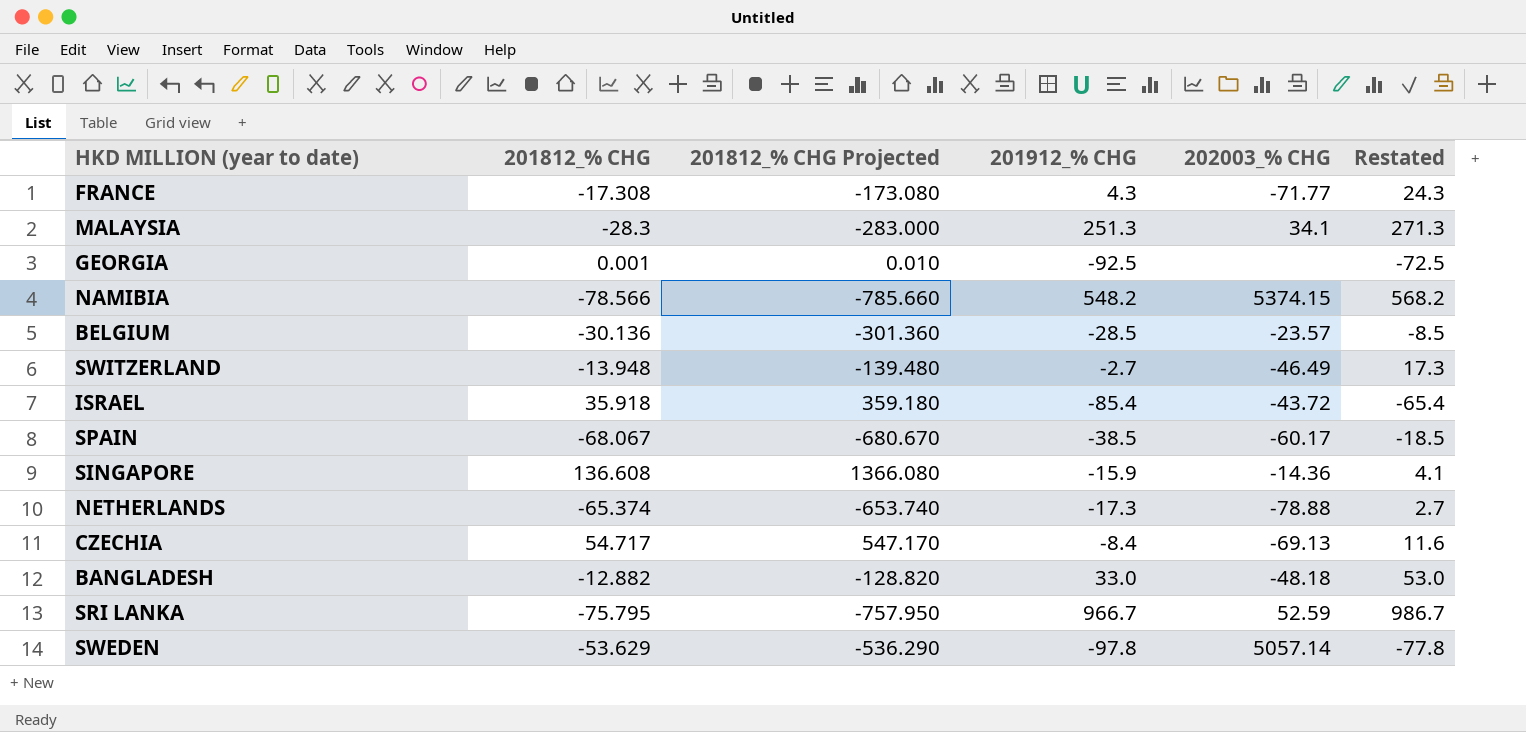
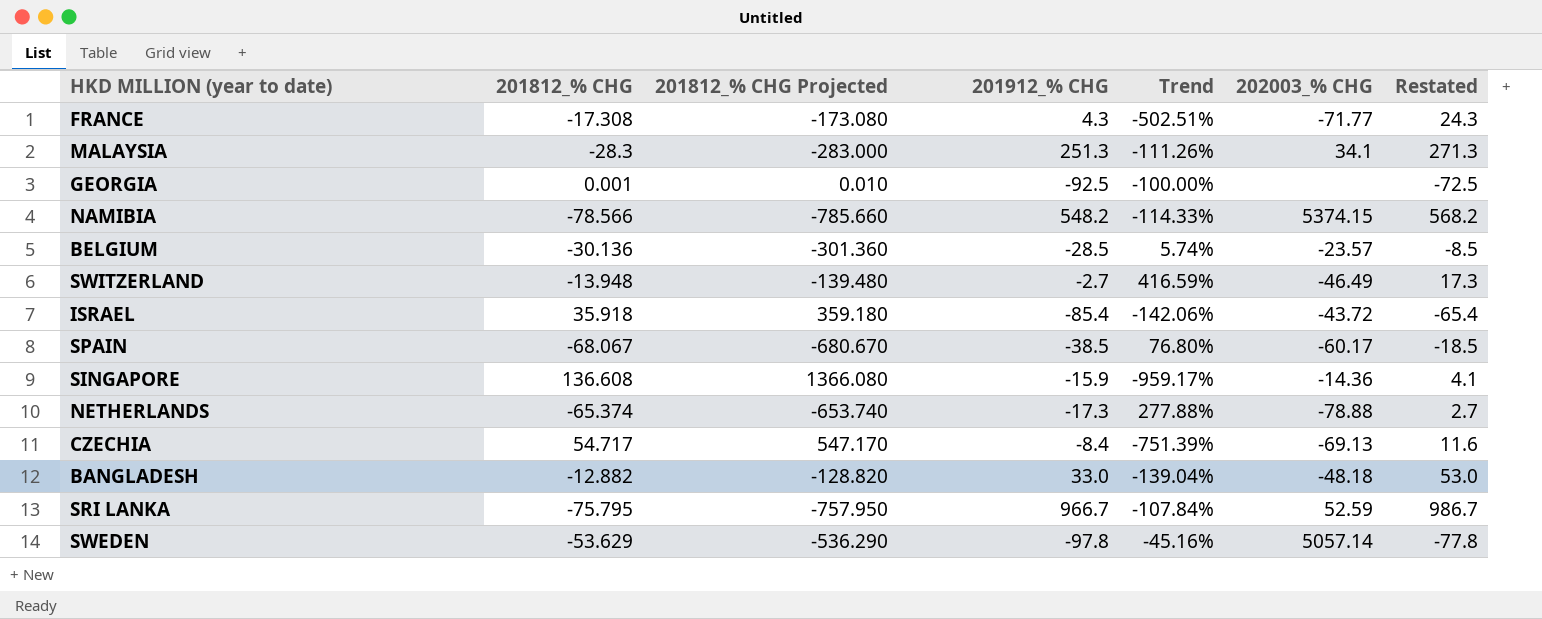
column Trend | formula: none -> ([201812_% CHG] - [201912_% CHG]) / [201912_% CHG]

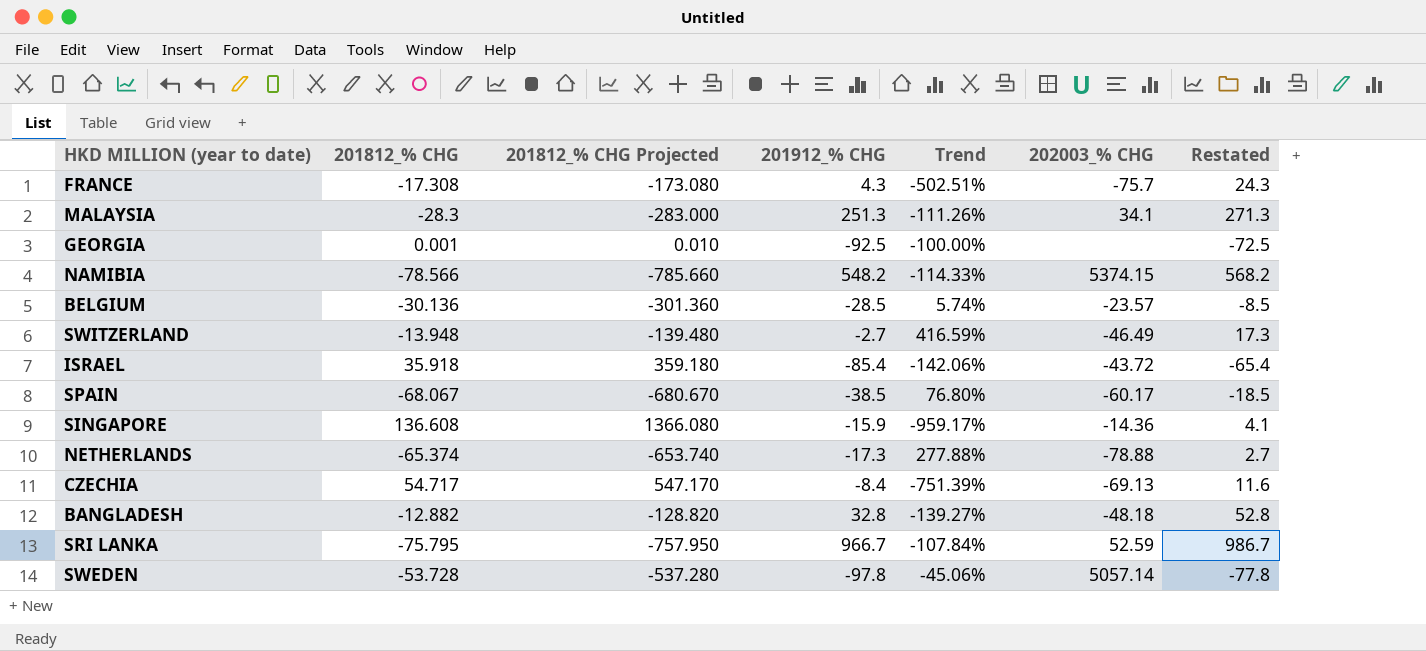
FRANCE | 202003_% CHG: -71.77 -> -75.7
BANGLADESH | 201912_% CHG: 33.0 -> 32.8
BANGLADESH | Trend: -139.04% -> -139.27%
BANGLADESH | Restated: 53.0 -> 52.8
SWEDEN | 201812_% CHG: -53.629 -> -53.728
SWEDEN | 201812_% CHG Projected: -536.290 -> -537.280
SWEDEN | Trend: -45.16% -> -45.06%

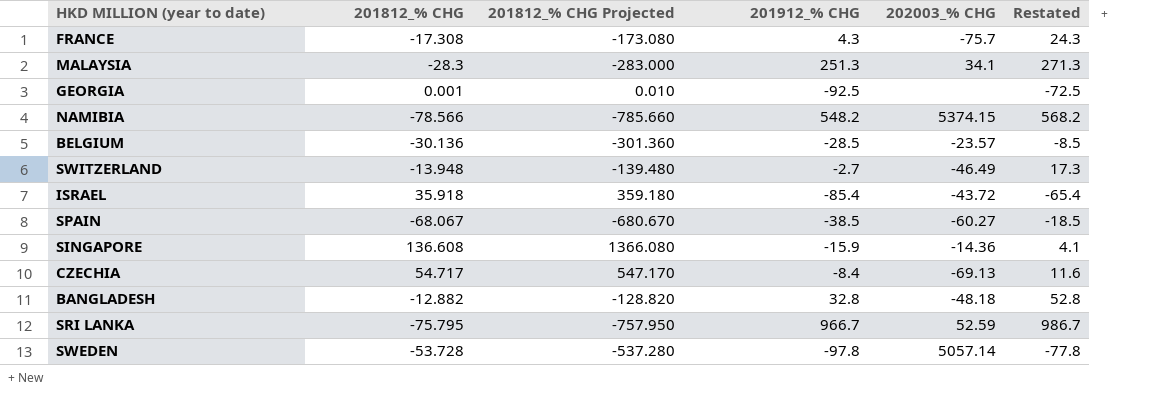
column Trend | formula: ([201812_% CHG] - [201912_% CHG]) / [201912_% CHG] -> none
row NETHERLANDS: -65.374 | -653.740 | -17.3 | 277.88% | -78.88 | 2.7 -> none
SPAIN | 202003_% CHG: -60.17 -> -60.27

